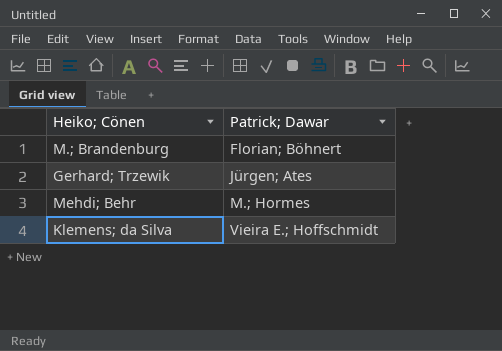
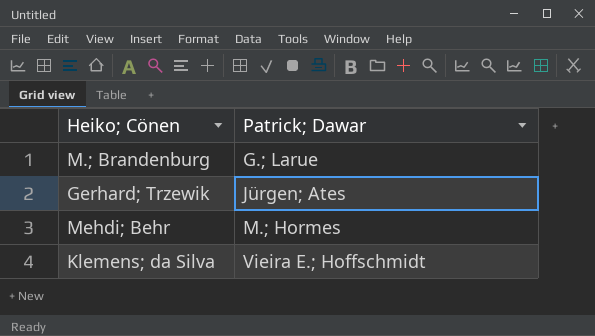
M.; Brandenburg | Patrick; Dawar: Florian; Böhnert -> G.; Larue

